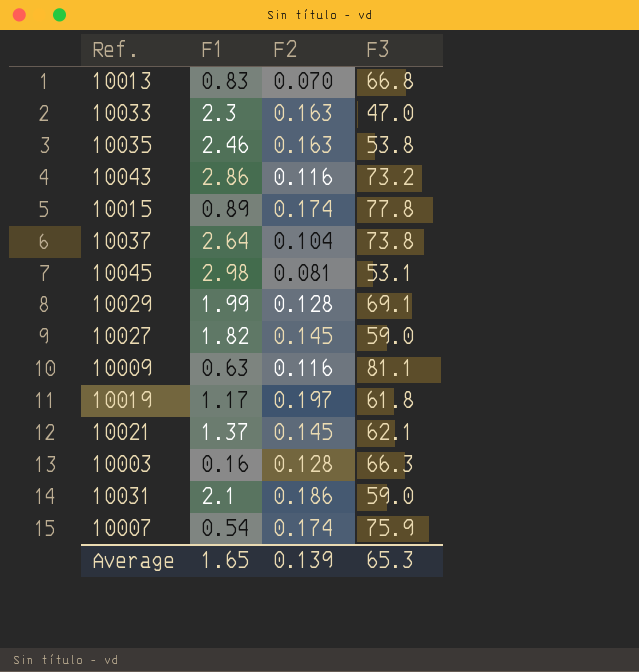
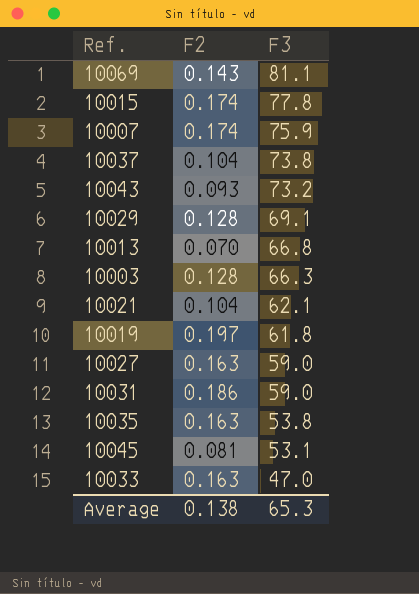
row order: none -> F3 descending
column F1 | position: 2 -> none
row 10009: 0.63 | 0.116 | 81.1 -> none
row 10069: none -> 0.143 | 81.1
10043 | F2: 0.116 -> 0.093
10021 | F2: 0.145 -> 0.104
10027 | F2: 0.145 -> 0.163
Average | F2: 0.139 -> 0.138

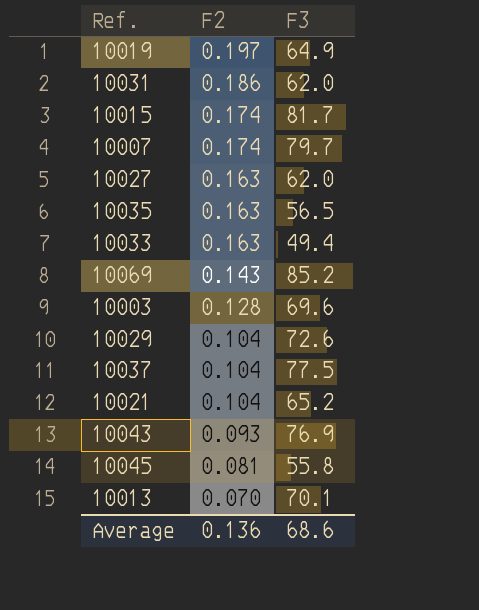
row order: F3 descending -> F2 descending
10019 | F3: 61.8 -> 64.9
10031 | F3: 59.0 -> 62.0
10015 | F3: 77.8 -> 81.7
10007 | F3: 75.9 -> 79.7
10027 | F3: 59.0 -> 62.0
10035 | F3: 53.8 -> 56.5
10033 | F3: 47.0 -> 49.4
10069 | F3: 81.1 -> 85.2
10003 | F3: 66.3 -> 69.6
10029 | F2: 0.128 -> 0.104
10029 | F3: 69.1 -> 72.6
10037 | F3: 73.8 -> 77.5
10021 | F3: 62.1 -> 65.2
10043 | F3: 73.2 -> 76.9
10045 | F3: 53.1 -> 55.8
10013 | F3: 66.8 -> 70.1
Average | F2: 0.138 -> 0.136
Average | F3: 65.3 -> 68.6

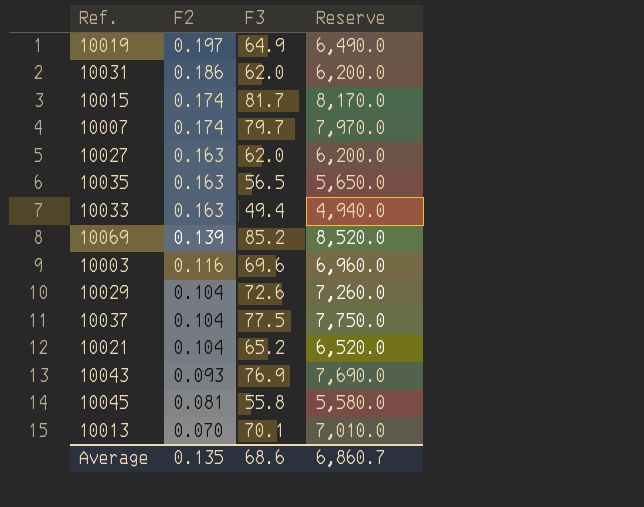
column Reserve | formula: none -> [F3] * 100
10069 | F2: 0.143 -> 0.139
10003 | F2: 0.128 -> 0.116
Average | F2: 0.136 -> 0.135

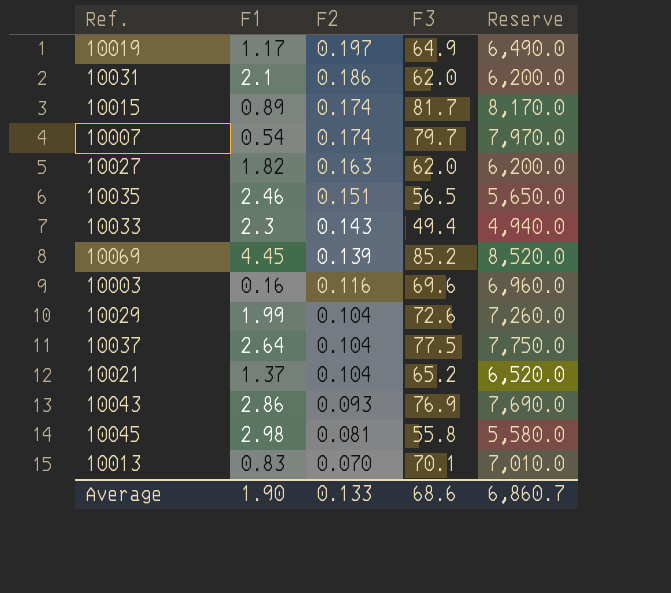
column F1 | position: none -> 2
10035 | F2: 0.163 -> 0.151
10033 | F2: 0.163 -> 0.143
Average | F2: 0.135 -> 0.133

